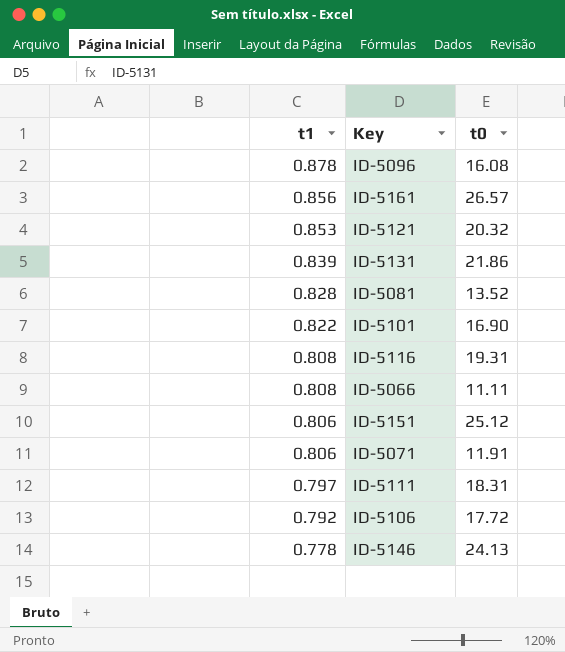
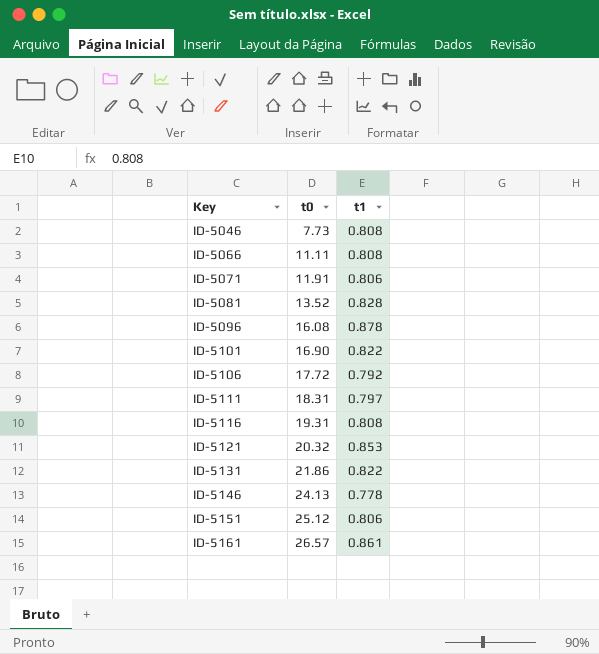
row order: t1 descending -> Key ascending
column t1 | position: 1 -> 3
row ID-5046: none -> 7.73 | 0.808
ID-5131 | t1: 0.839 -> 0.822
ID-5161 | t1: 0.856 -> 0.861

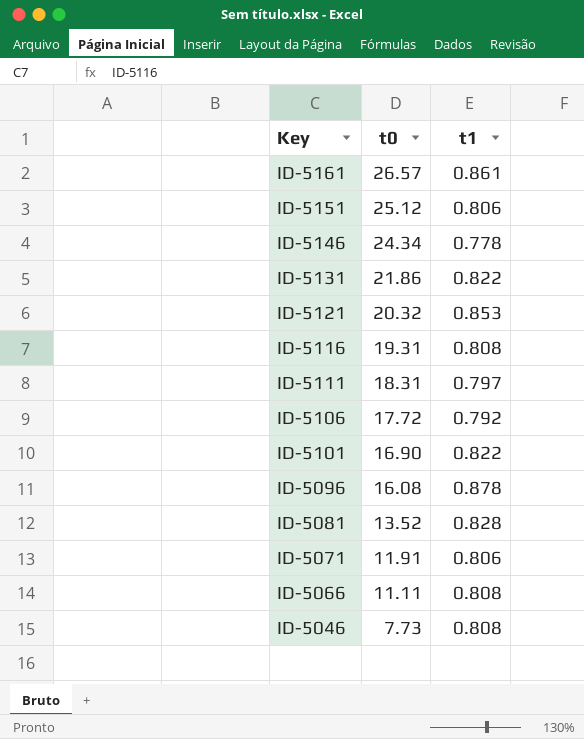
row order: Key ascending -> Key descending
ID-5146 | t0: 24.13 -> 24.34

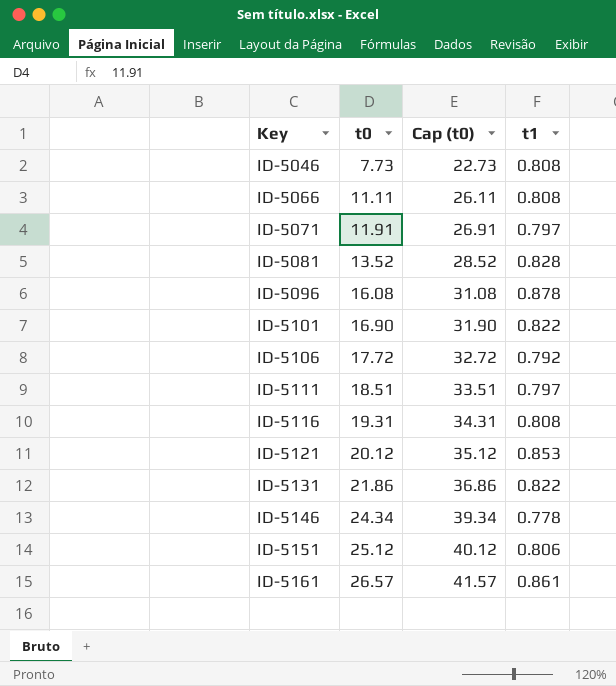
row order: Key descending -> Key ascending
column Cap (t0) | formula: none -> [t0] + 15
ID-5071 | t1: 0.806 -> 0.797
ID-5111 | t0: 18.31 -> 18.51
ID-5121 | t0: 20.32 -> 20.12

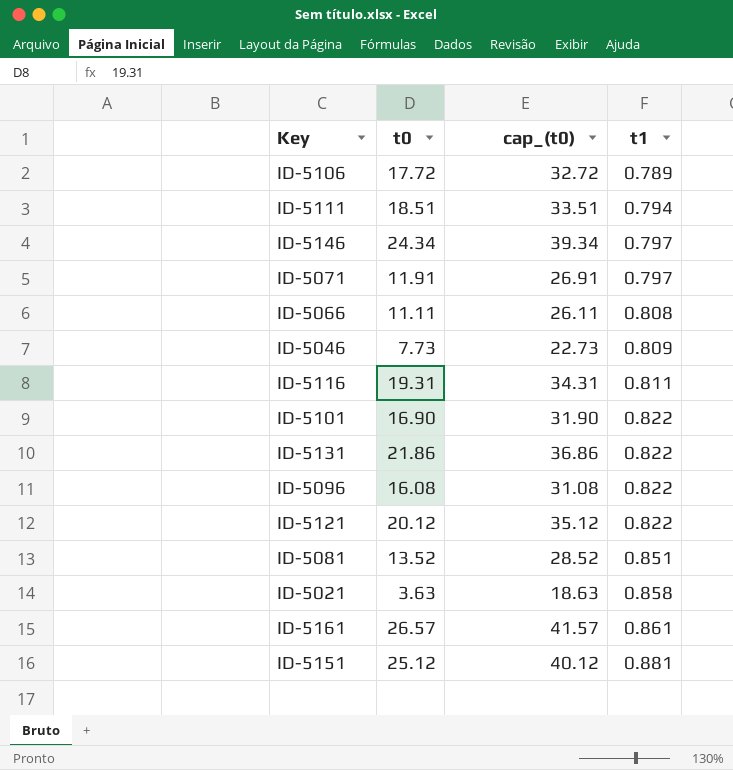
row order: Key ascending -> t1 ascending
column name: Cap (t0) -> cap_(t0)
ID-5106 | t1: 0.792 -> 0.789
ID-5111 | t1: 0.797 -> 0.794
ID-5146 | t1: 0.778 -> 0.797
ID-5046 | t1: 0.808 -> 0.809
ID-5116 | t1: 0.808 -> 0.811
ID-5096 | t1: 0.878 -> 0.822
ID-5121 | t1: 0.853 -> 0.822
ID-5081 | t1: 0.828 -> 0.851
row ID-5021: none -> 3.63 | 18.63 | 0.858
ID-5151 | t1: 0.806 -> 0.881

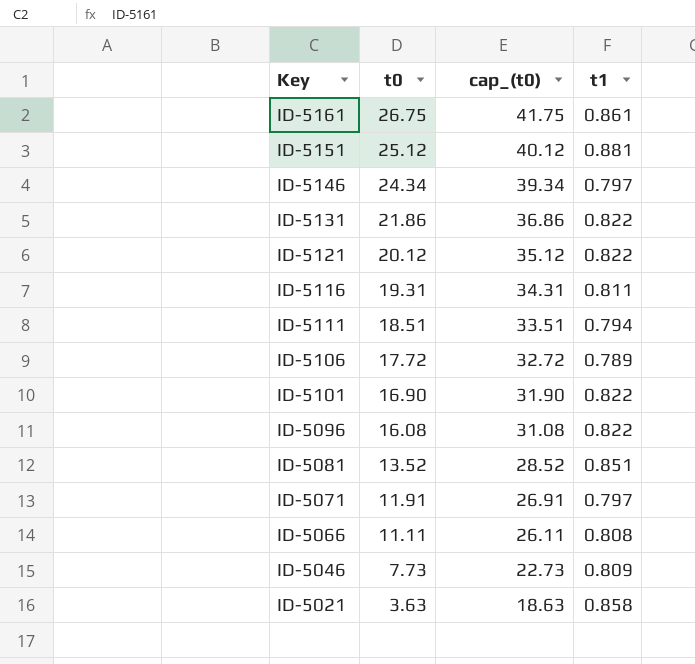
row order: t1 ascending -> Key descending
ID-5161 | t0: 26.57 -> 26.75
ID-5161 | cap_(t0): 41.57 -> 41.75

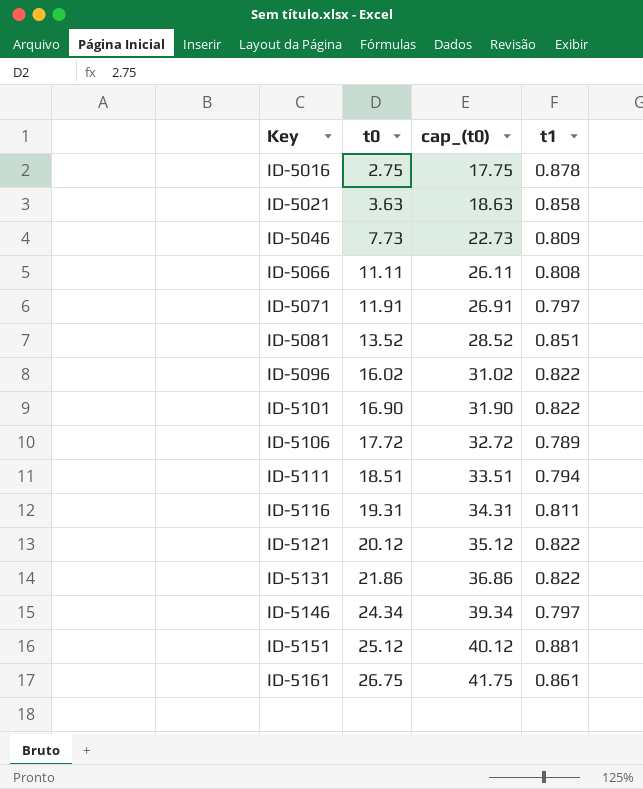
row order: Key descending -> Key ascending
row ID-5016: none -> 2.75 | 17.75 | 0.878
ID-5096 | t0: 16.08 -> 16.02
ID-5096 | cap_(t0): 31.08 -> 31.02

